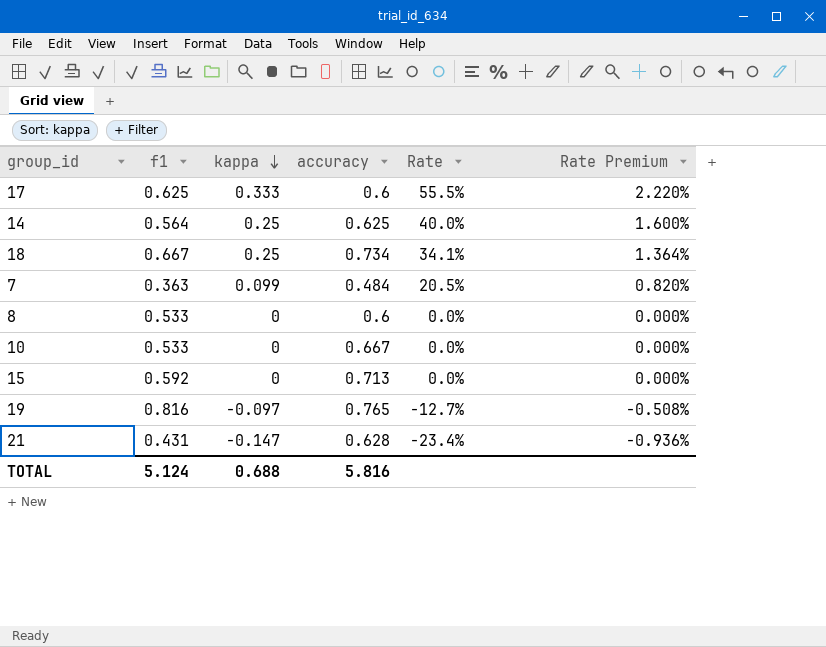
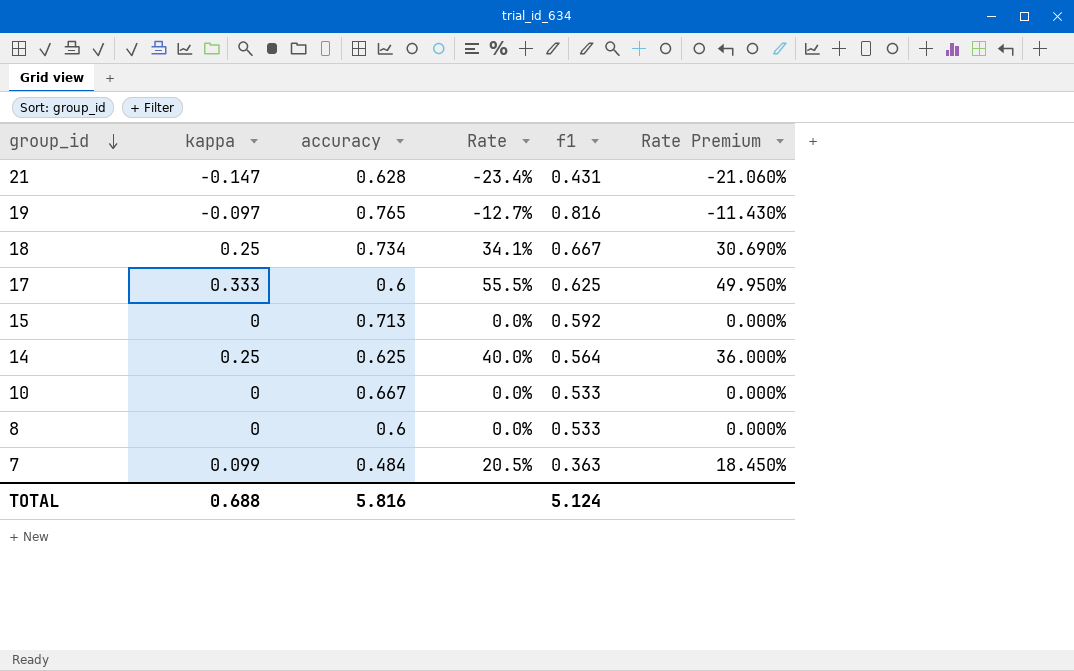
row order: kappa descending -> group_id descending
column f1 | position: 2 -> 5
column Rate Premium | formula: [Rate] * 0.04 -> [Rate] * 0.9

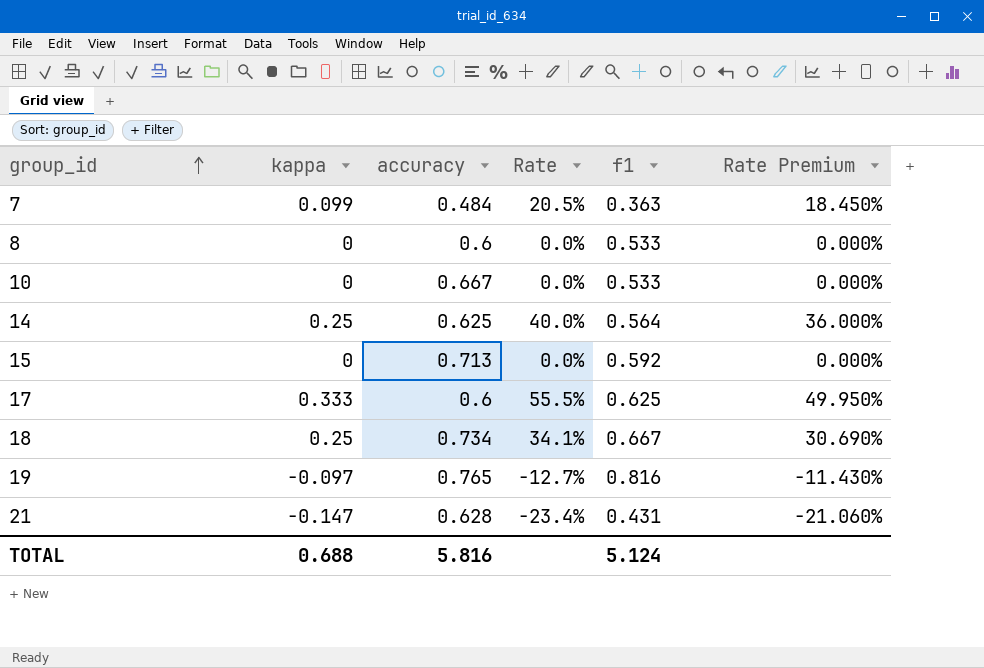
row order: group_id descending -> group_id ascending

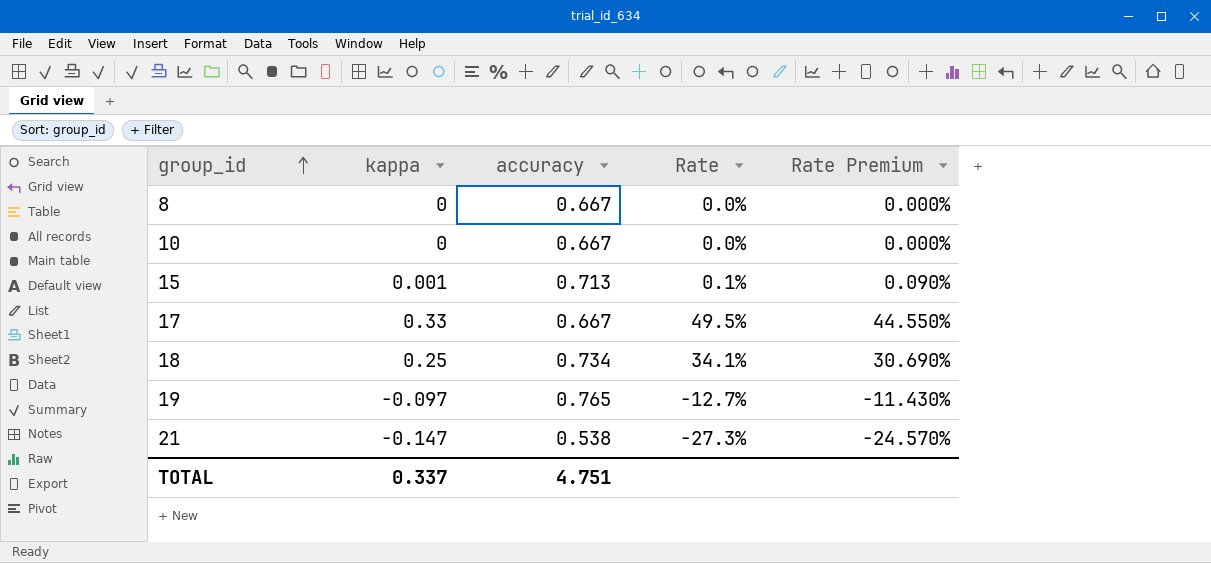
column f1 | position: 5 -> none
row 7: 0.099 | 0.484 | 20.5% | 0.363 | 18.450% -> none
row 14: 0.25 | 0.625 | 40.0% | 0.564 | 36.000% -> none
8 | accuracy: 0.6 -> 0.667
15 | kappa: 0 -> 0.001
15 | Rate: 0.0% -> 0.1%
15 | Rate Premium: 0.000% -> 0.090%
17 | kappa: 0.333 -> 0.33
17 | accuracy: 0.6 -> 0.667
17 | Rate: 55.5% -> 49.5%
17 | Rate Premium: 49.950% -> 44.550%
21 | accuracy: 0.628 -> 0.538
21 | Rate: -23.4% -> -27.3%
21 | Rate Premium: -21.060% -> -24.570%
TOTAL | kappa: 0.688 -> 0.337
TOTAL | accuracy: 5.816 -> 4.751

